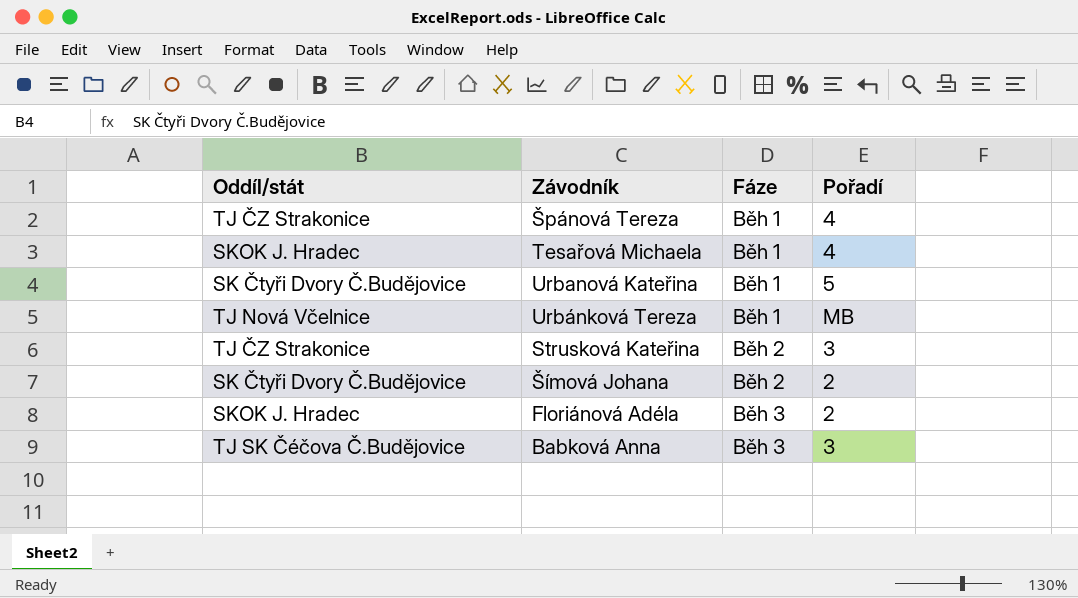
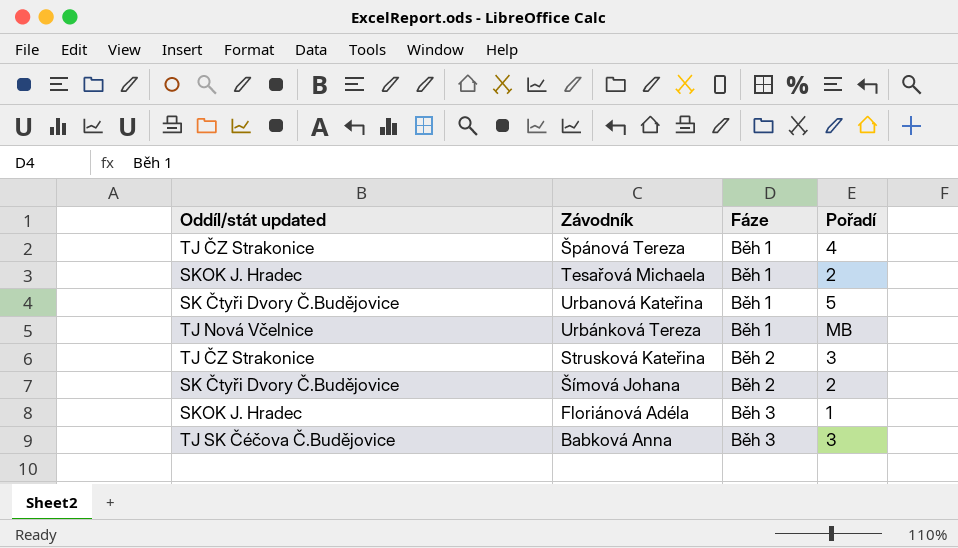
column name: Oddíl/stát -> Oddíl/stát updated
Tesařová Michaela | Pořadí: 4 -> 2
Floriánová Adéla | Pořadí: 2 -> 1

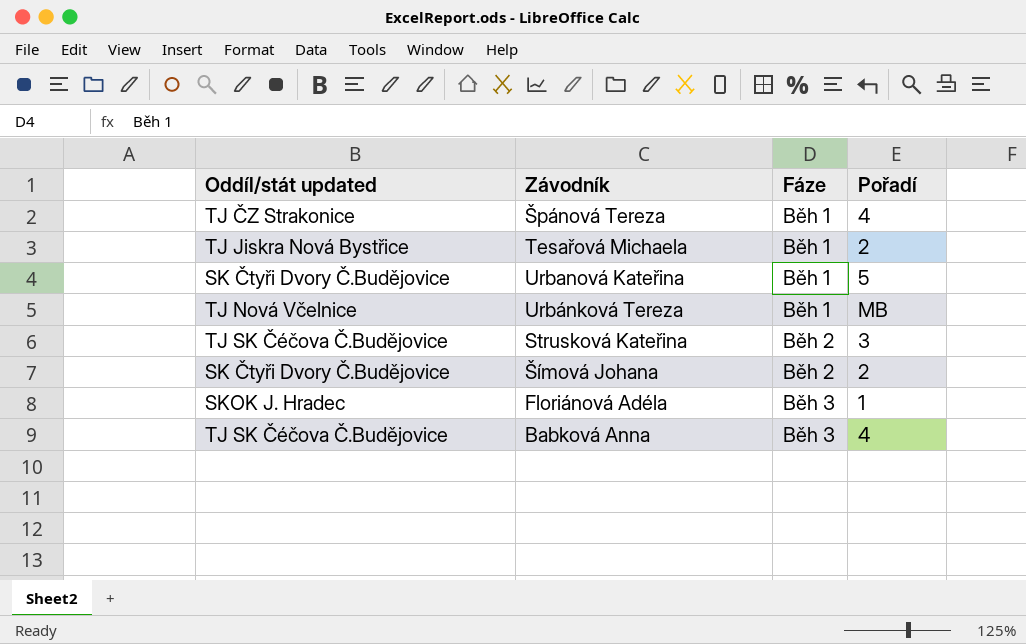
Tesařová Michaela | Oddíl/stát updated: SKOK J. Hradec -> TJ Jiskra Nová Bystřice
Strusková Kateřina | Oddíl/stát updated: TJ ČZ Strakonice -> TJ SK Čéčova Č.Budějovice
Babková Anna | Pořadí: 3 -> 4

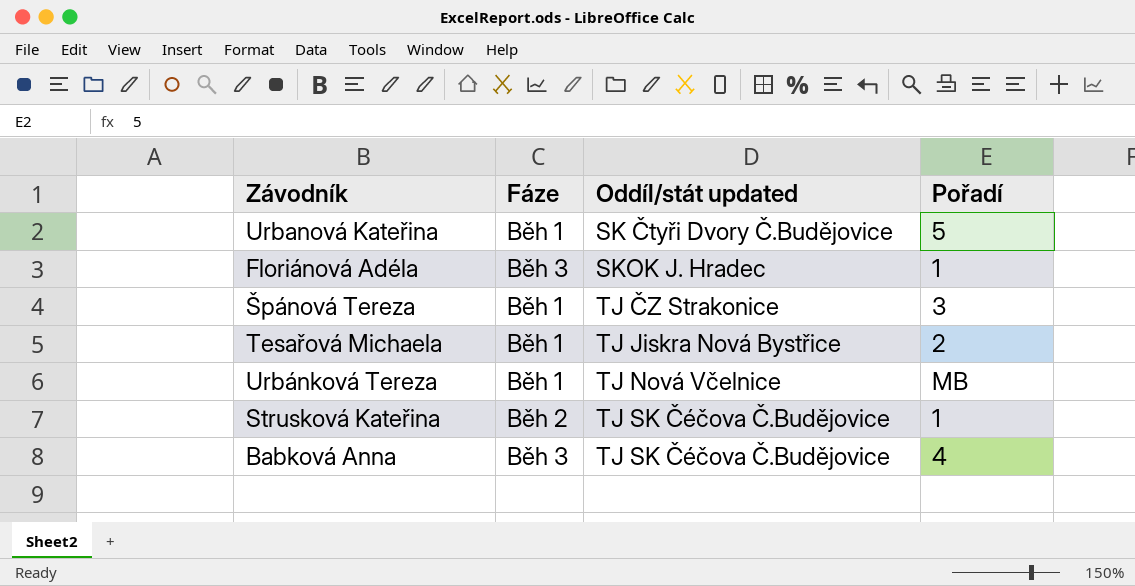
row order: Fáze ascending -> Oddíl/stát updated ascending
column Oddíl/stát updated | position: 1 -> 3
row Šímová Johana: SK Čtyři Dvory Č.Budějovice | Běh 2 | 2 -> none
Špánová Tereza | Pořadí: 4 -> 3
Strusková Kateřina | Pořadí: 3 -> 1

